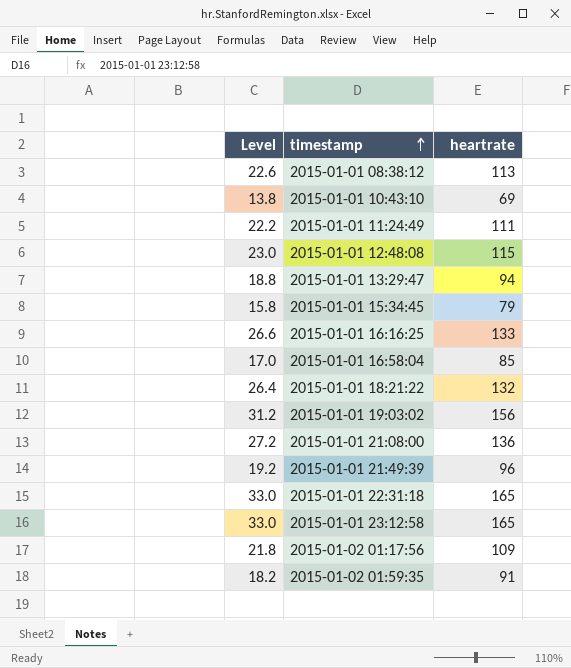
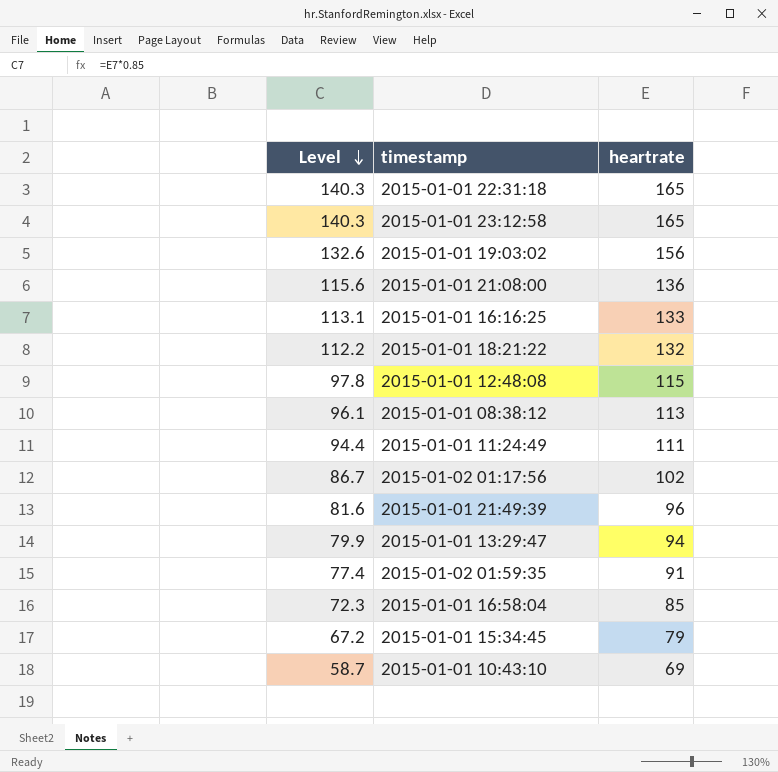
row order: timestamp ascending -> Level descending
column Level | formula: [heartrate] * 0.2 -> [heartrate] * 0.85
2015-01-02 01:17:56 | heartrate: 109 -> 102

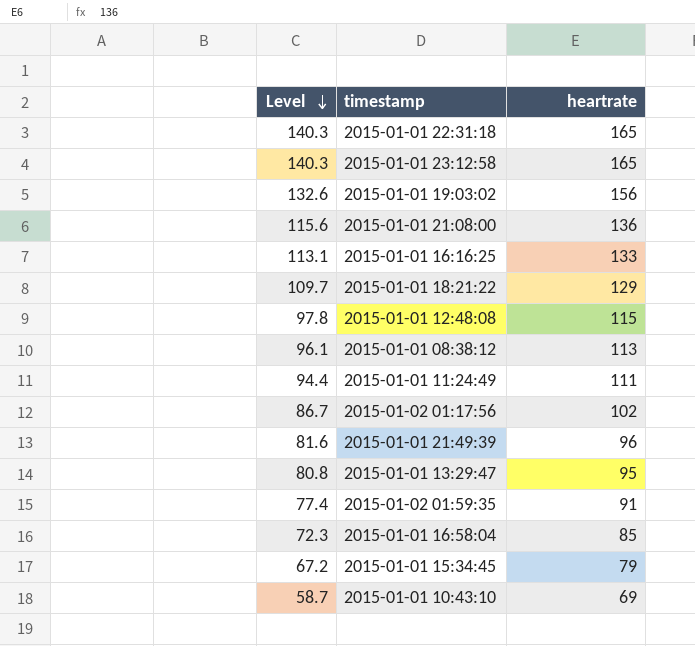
2015-01-01 18:21:22 | Level: 112.2 -> 109.7
2015-01-01 18:21:22 | heartrate: 132 -> 129
2015-01-01 13:29:47 | Level: 79.9 -> 80.8
2015-01-01 13:29:47 | heartrate: 94 -> 95

